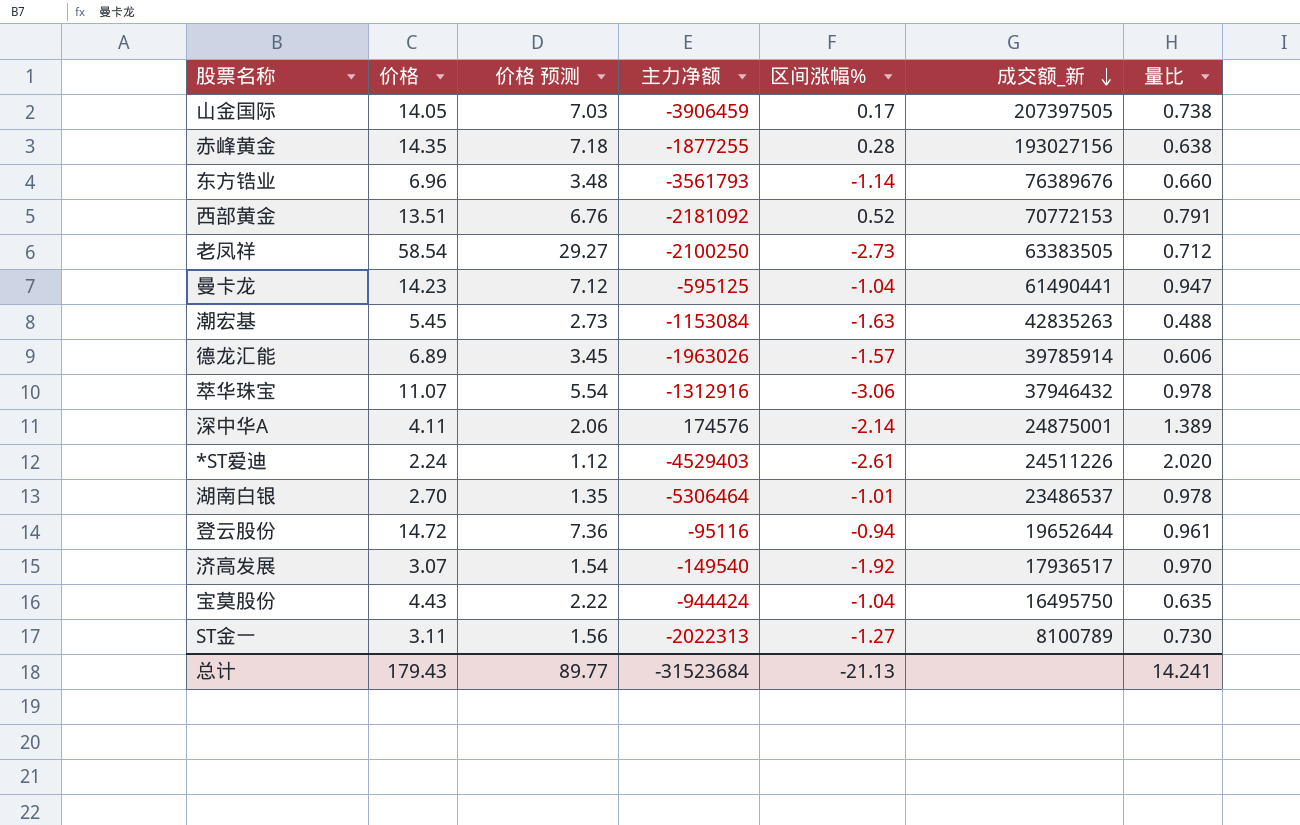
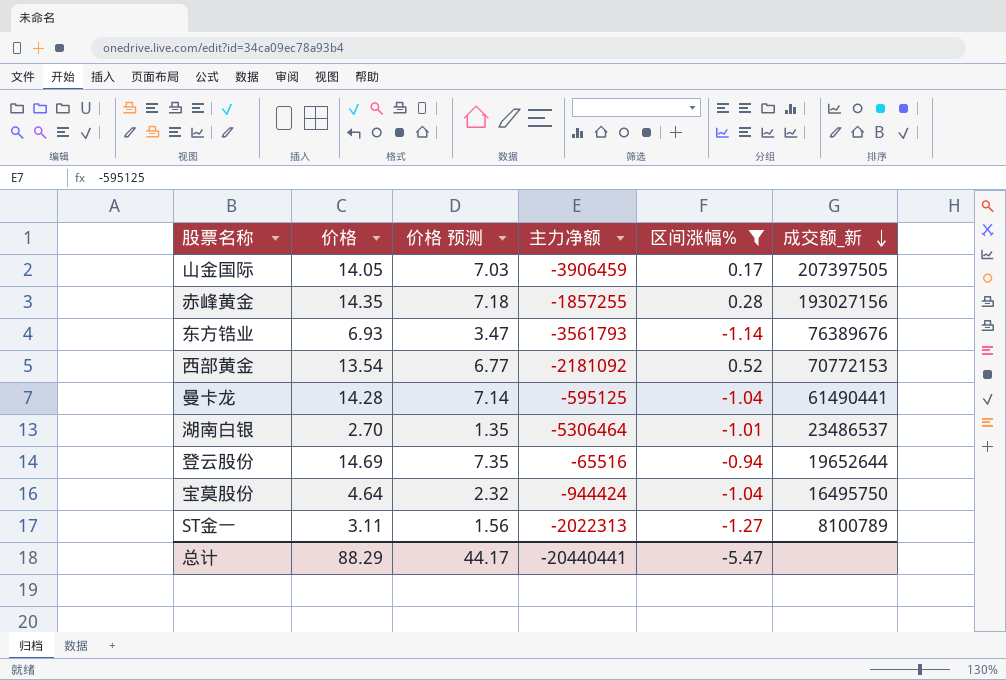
filter: none -> 区间涨幅% >= -1.27
column 量比 | position: 7 -> none
赤峰黄金 | 主力净额: -1877255 -> -1857255
东方锆业 | 价格: 6.96 -> 6.93
东方锆业 | 价格 预测: 3.48 -> 3.47
西部黄金 | 价格: 13.51 -> 13.54
西部黄金 | 价格 预测: 6.76 -> 6.77
曼卡龙 | 价格: 14.23 -> 14.28
曼卡龙 | 价格 预测: 7.12 -> 7.14
登云股份 | 价格: 14.72 -> 14.69
登云股份 | 价格 预测: 7.36 -> 7.35
登云股份 | 主力净额: -95116 -> -65516
宝莫股份 | 价格: 4.43 -> 4.64
宝莫股份 | 价格 预测: 2.22 -> 2.32
总计 | 价格: 179.43 -> 88.29
总计 | 价格 预测: 89.77 -> 44.17
总计 | 主力净额: -31523684 -> -20440441
总计 | 区间涨幅%: -21.13 -> -5.47

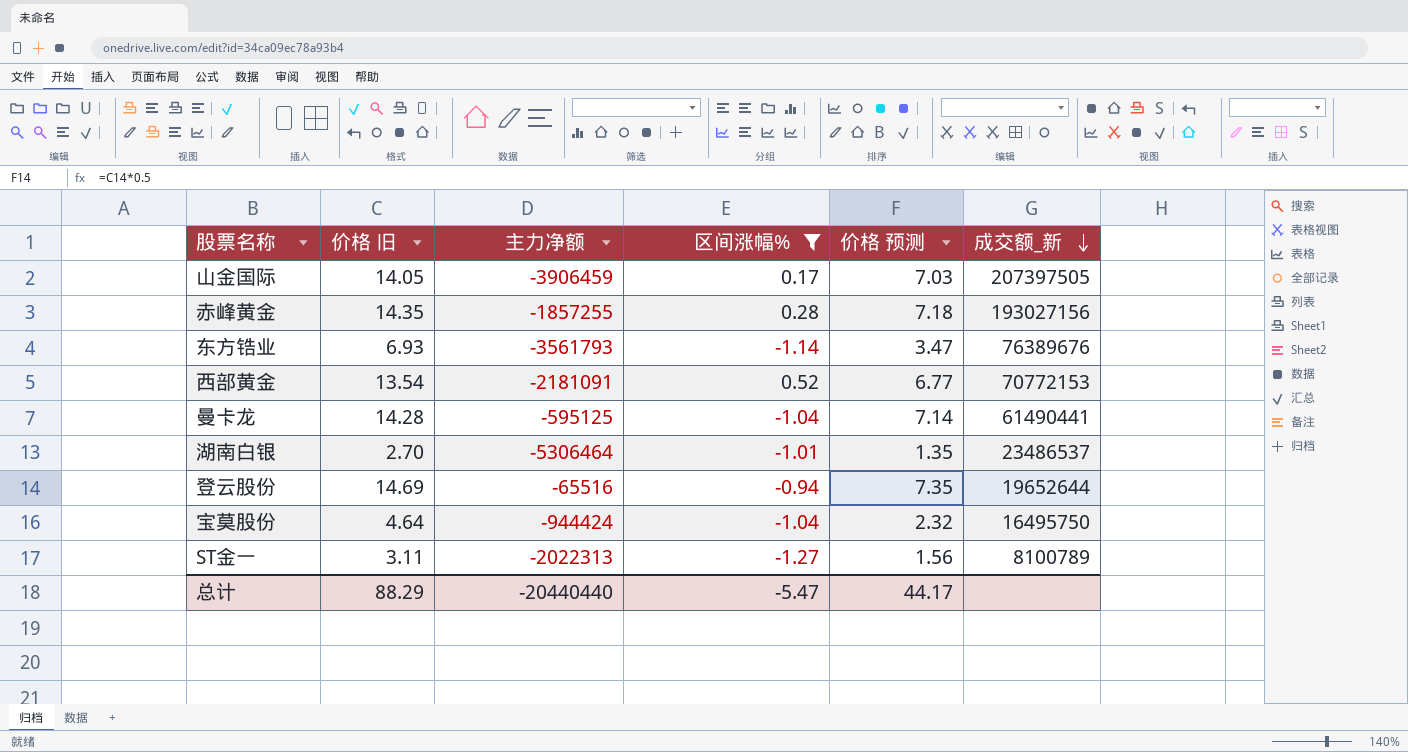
column name: 价格 -> 价格 旧
column 价格 预测 | position: 3 -> 5
西部黄金 | 主力净额: -2181092 -> -2181091
总计 | 主力净额: -20440441 -> -20440440

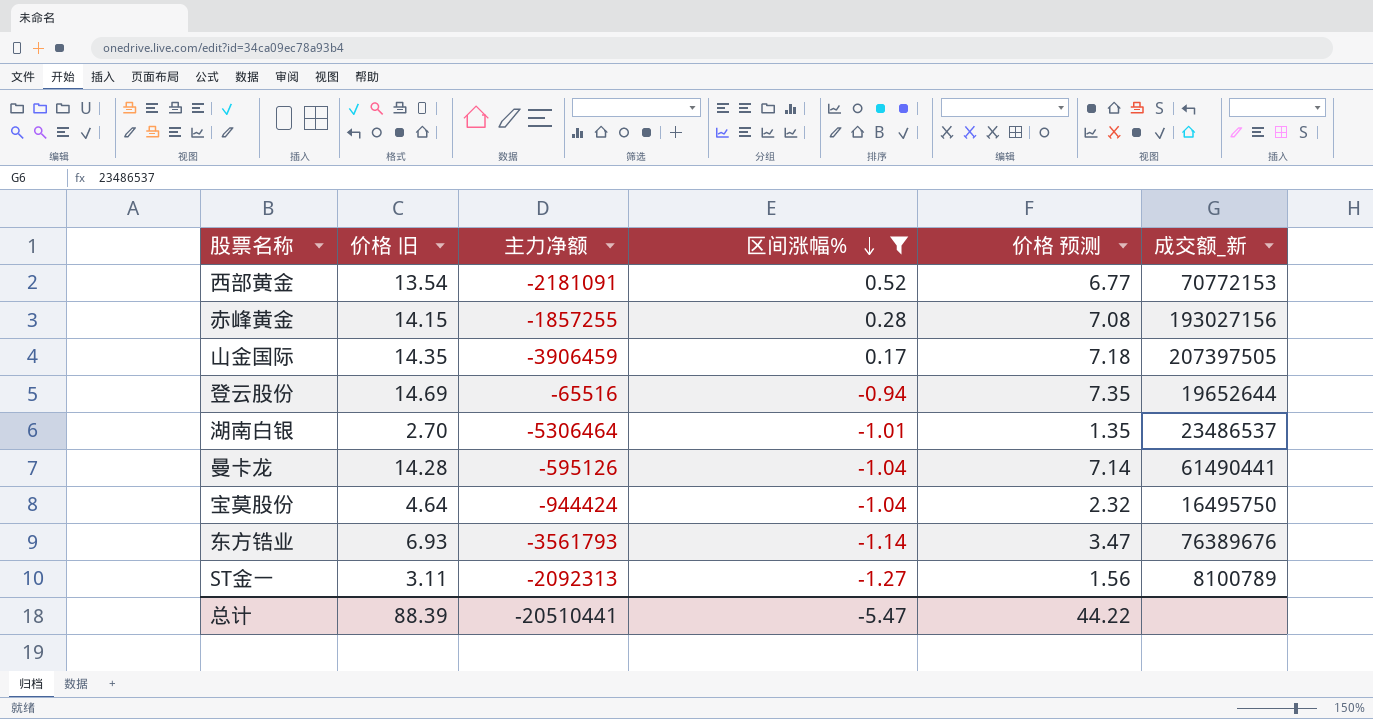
row order: 成交额_新 descending -> 区间涨幅% descending
赤峰黄金 | 价格 旧: 14.35 -> 14.15
赤峰黄金 | 价格 预测: 7.18 -> 7.08
山金国际 | 价格 旧: 14.05 -> 14.35
山金国际 | 价格 预测: 7.03 -> 7.18
曼卡龙 | 主力净额: -595125 -> -595126
ST金一 | 主力净额: -2022313 -> -2092313
总计 | 价格 旧: 88.29 -> 88.39
总计 | 主力净额: -20440440 -> -20510441
总计 | 价格 预测: 44.17 -> 44.22

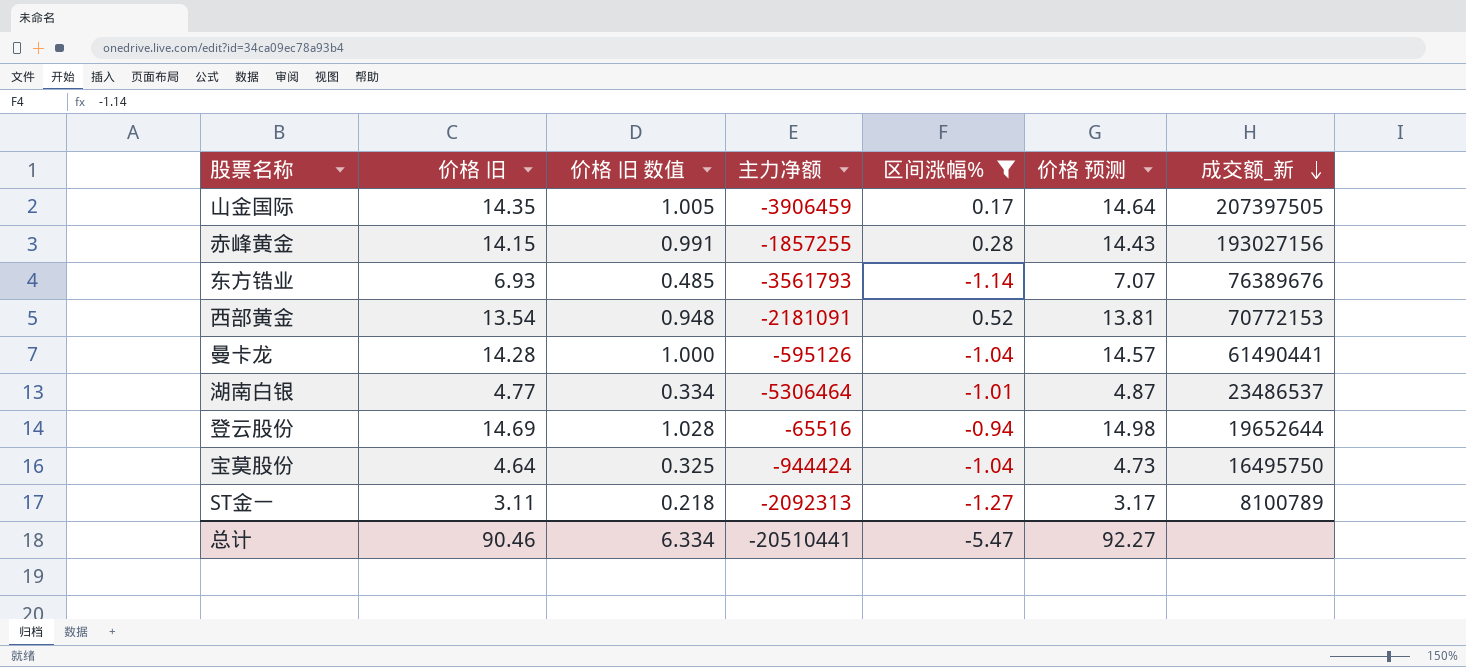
row order: 区间涨幅% descending -> 成交额_新 descending
column 价格 旧 数值 | formula: none -> [价格 旧] * 0.07
column 价格 预测 | formula: [价格 旧] * 0.5 -> [价格 旧] * 1.02
湖南白银 | 价格 旧: 2.70 -> 4.77
总计 | 价格 旧: 88.39 -> 90.46
总计 | 价格 预测: 44.22 -> 92.27

